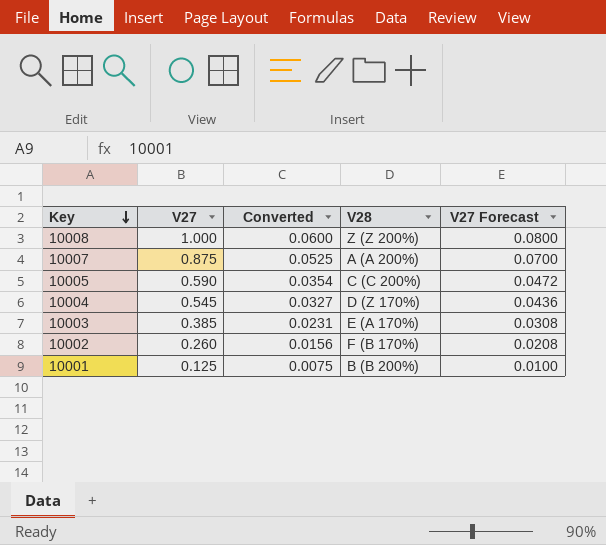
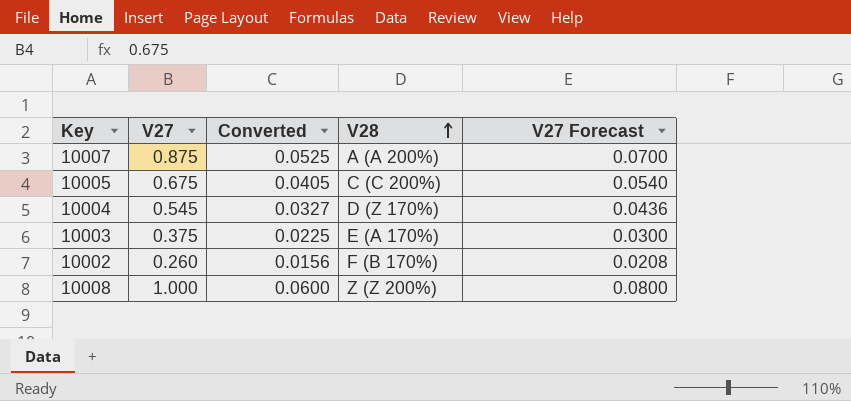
row order: Key descending -> V28 ascending
row 10001: 0.125 | 0.0075 | B (B 200%) | 0.0100 -> none
10005 | V27: 0.590 -> 0.675
10005 | Converted: 0.0354 -> 0.0405
10005 | V27 Forecast: 0.0472 -> 0.0540
10003 | V27: 0.385 -> 0.375
10003 | Converted: 0.0231 -> 0.0225
10003 | V27 Forecast: 0.0308 -> 0.0300

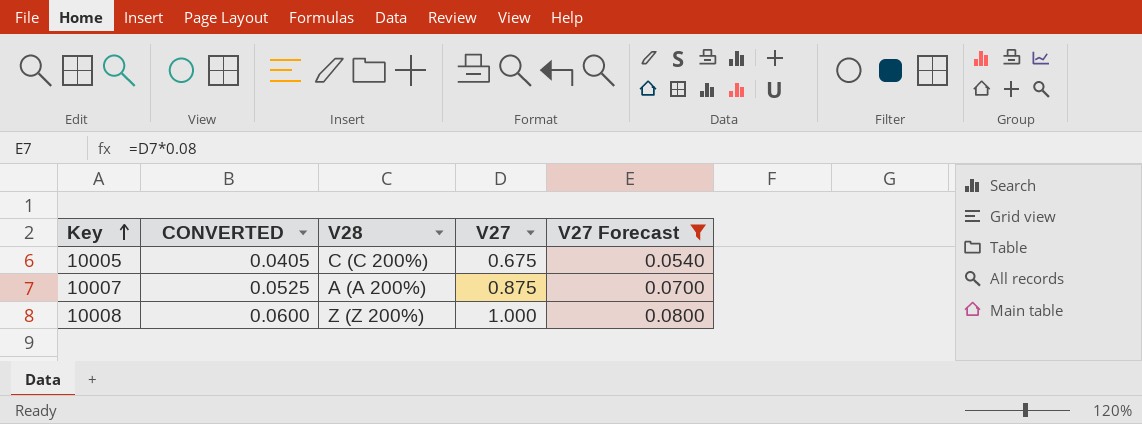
filter: none -> V27 Forecast >= 0.0540
row order: V28 ascending -> Key ascending
column name: Converted -> CONVERTED
column V27 | position: 2 -> 4

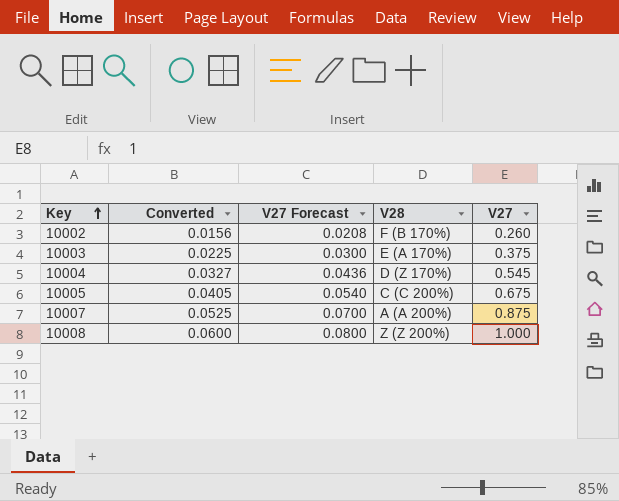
filter: V27 Forecast >= 0.0540 -> none
column name: CONVERTED -> Converted
column V27 Forecast | position: 5 -> 3

